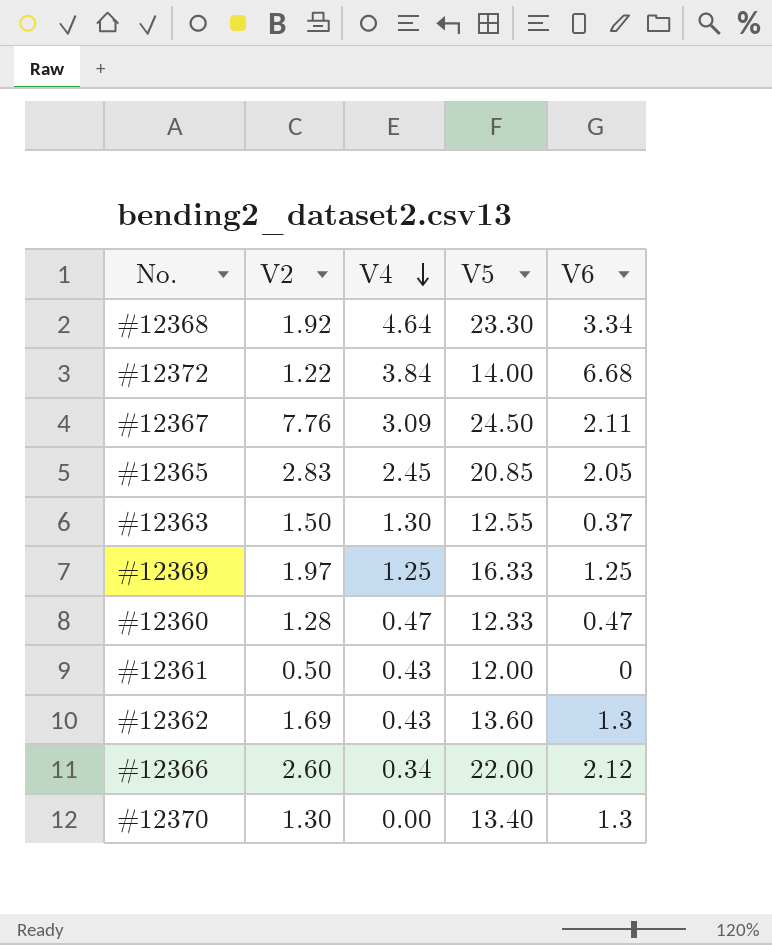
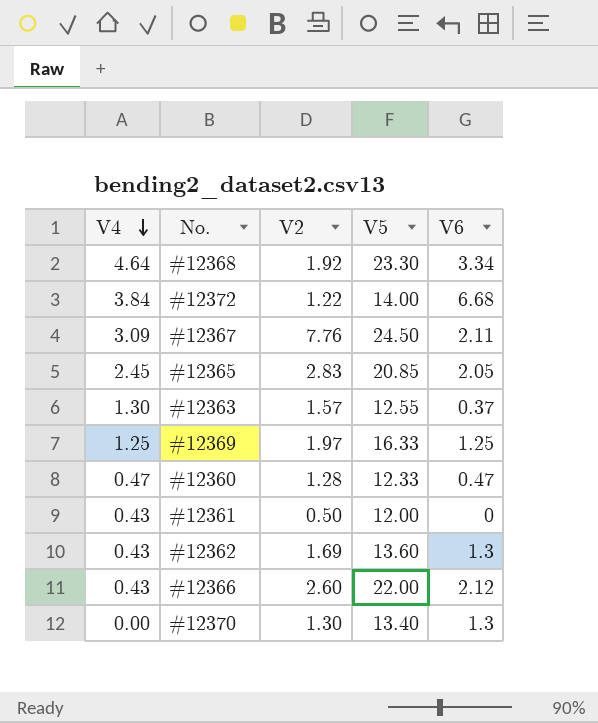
column V4 | position: 3 -> 1
#12363 | V2: 1.50 -> 1.57
#12366 | V4: 0.34 -> 0.43

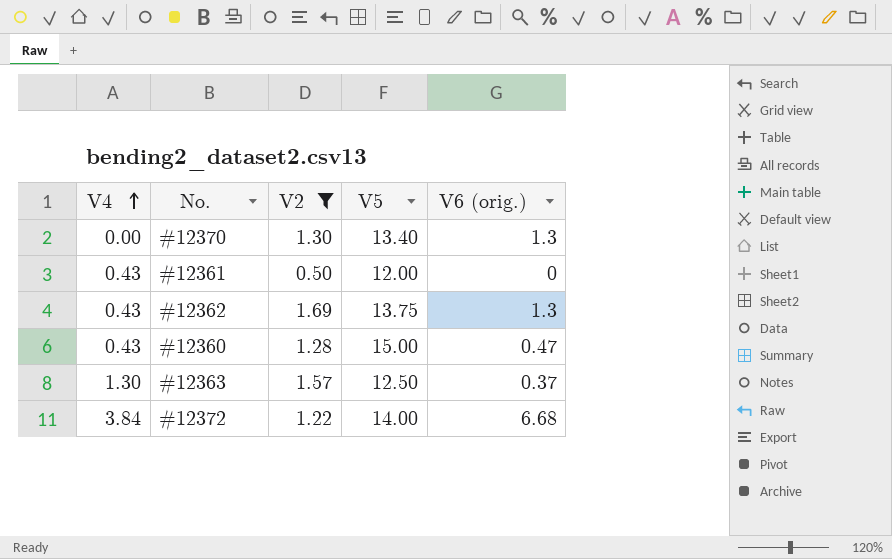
filter: none -> V2 <= 1.69
row order: V4 descending -> V4 ascending
column name: V6 -> V6 (orig.)
#12362 | V5: 13.60 -> 13.75
#12360 | V4: 0.47 -> 0.43
#12360 | V5: 12.33 -> 15.00
#12363 | V5: 12.55 -> 12.50

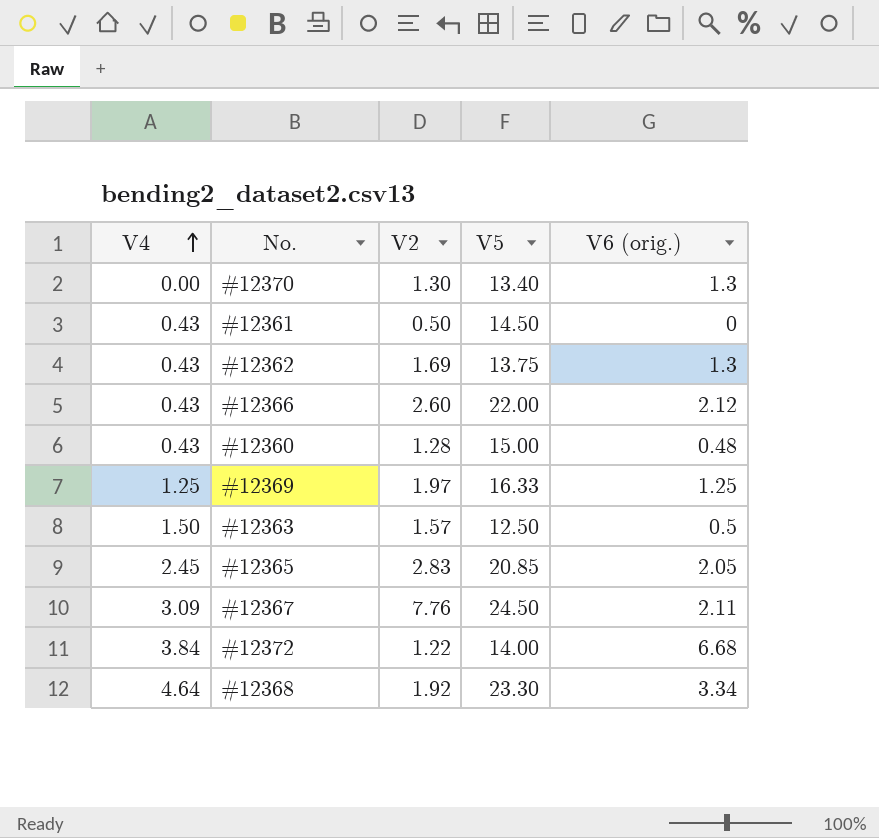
filter: V2 <= 1.69 -> none
#12361 | V5: 12.00 -> 14.50
#12360 | V6 (orig.): 0.47 -> 0.48
#12363 | V4: 1.30 -> 1.50
#12363 | V6 (orig.): 0.37 -> 0.5

